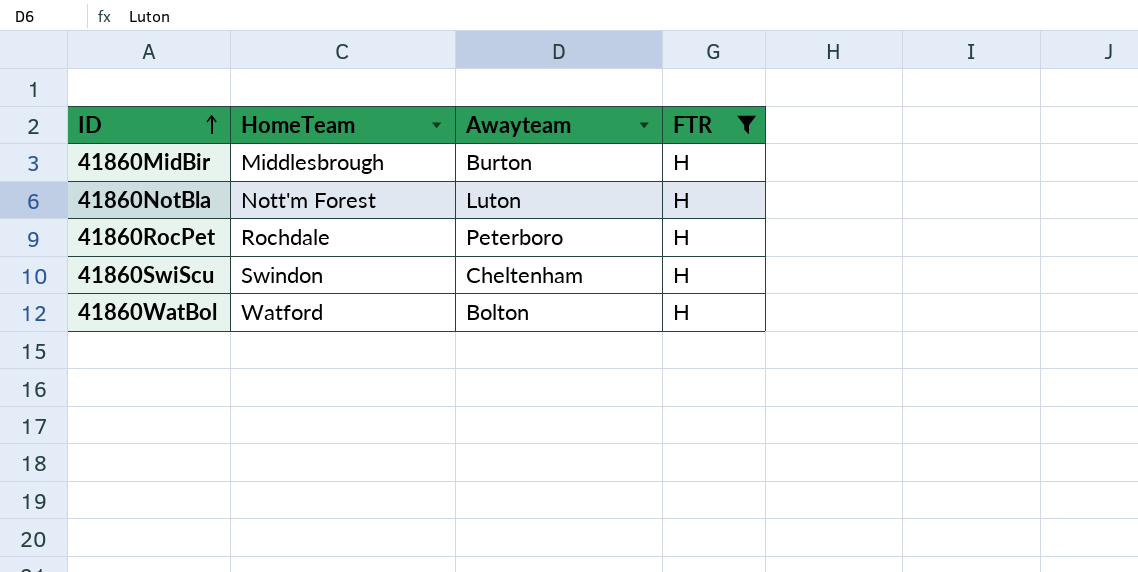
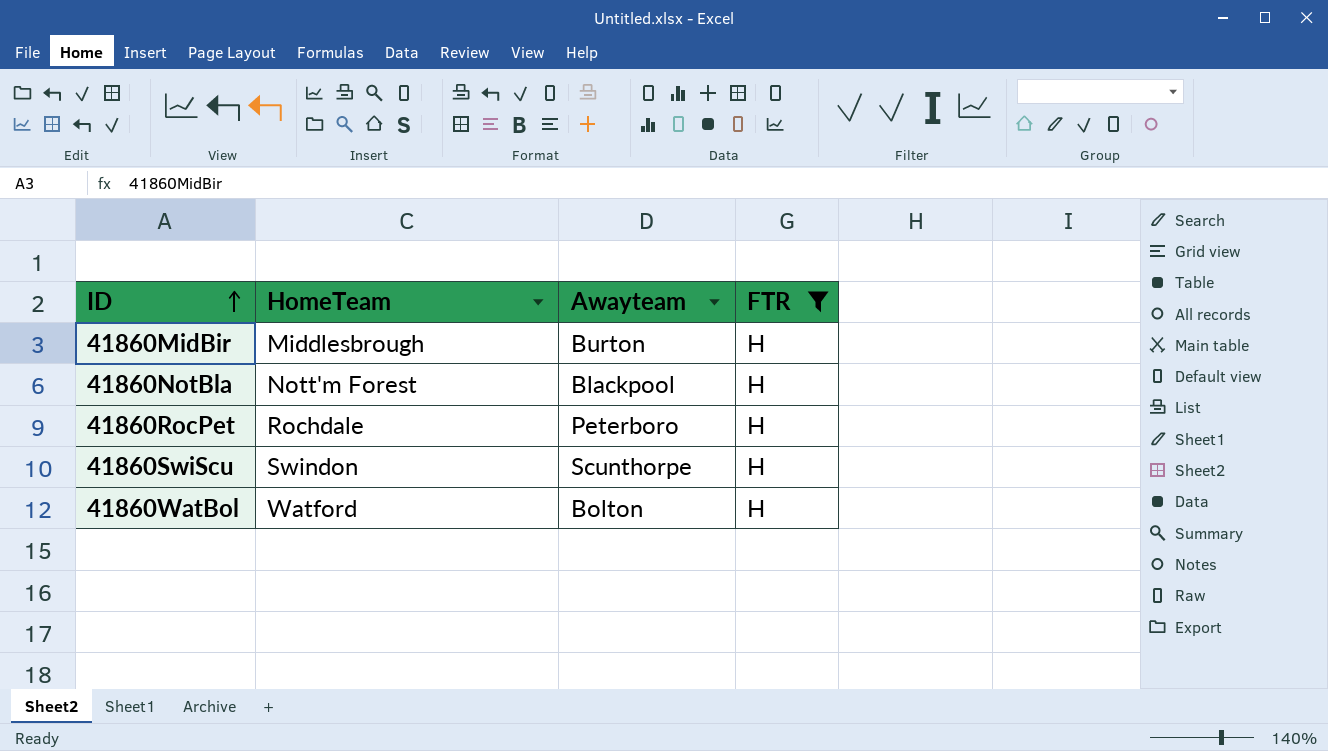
41860NotBla | Awayteam: Luton -> Blackpool
41860SwiScu | Awayteam: Cheltenham -> Scunthorpe

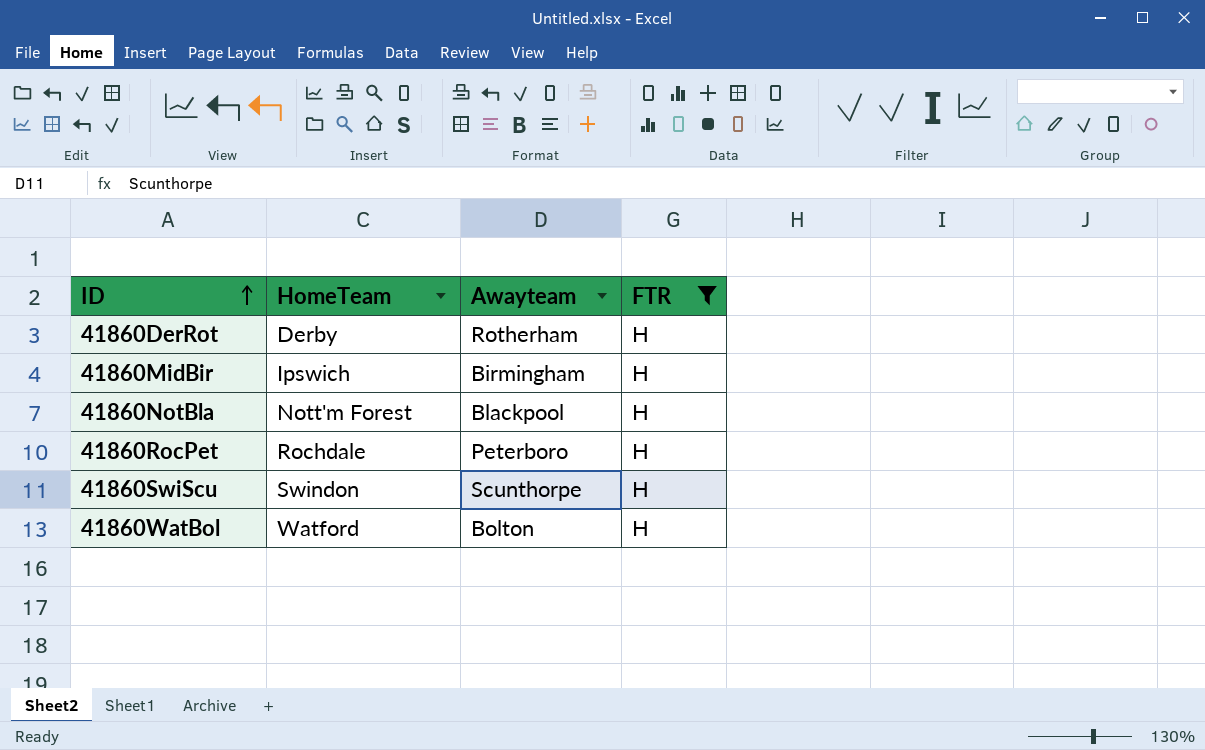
row 41860DerRot: none -> Derby | Rotherham | H
41860MidBir | HomeTeam: Middlesbrough -> Ipswich
41860MidBir | Awayteam: Burton -> Birmingham

